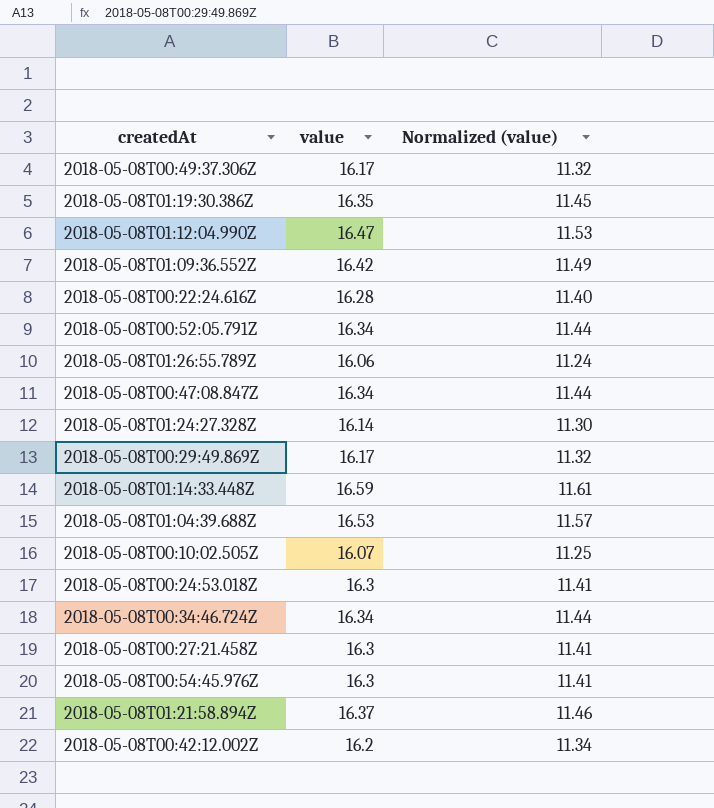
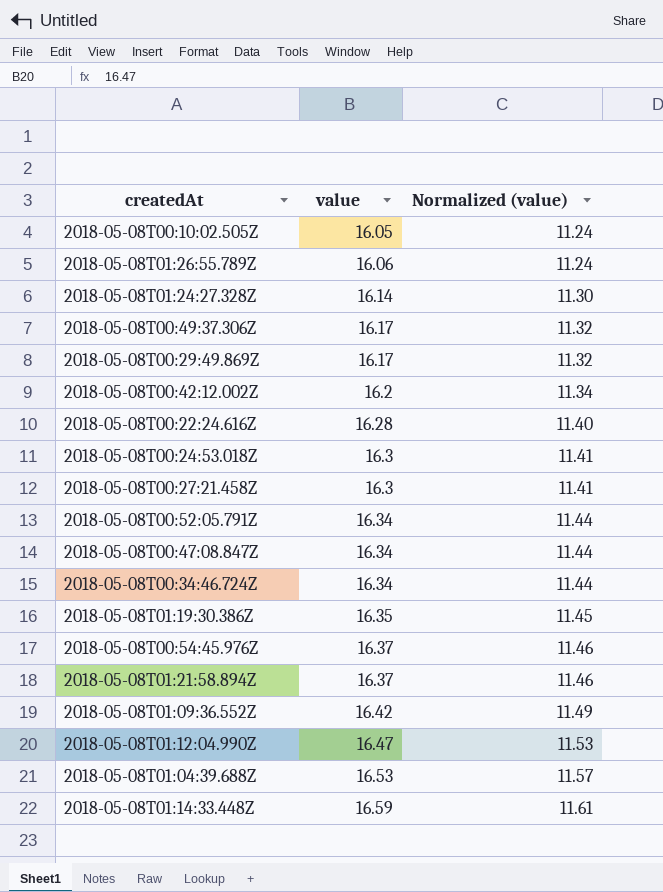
row order: none -> value ascending
2018-05-08T00:10:02.505Z | value: 16.07 -> 16.05
2018-05-08T00:10:02.505Z | Normalized (value): 11.25 -> 11.24
2018-05-08T00:54:45.976Z | value: 16.3 -> 16.37
2018-05-08T00:54:45.976Z | Normalized (value): 11.41 -> 11.46

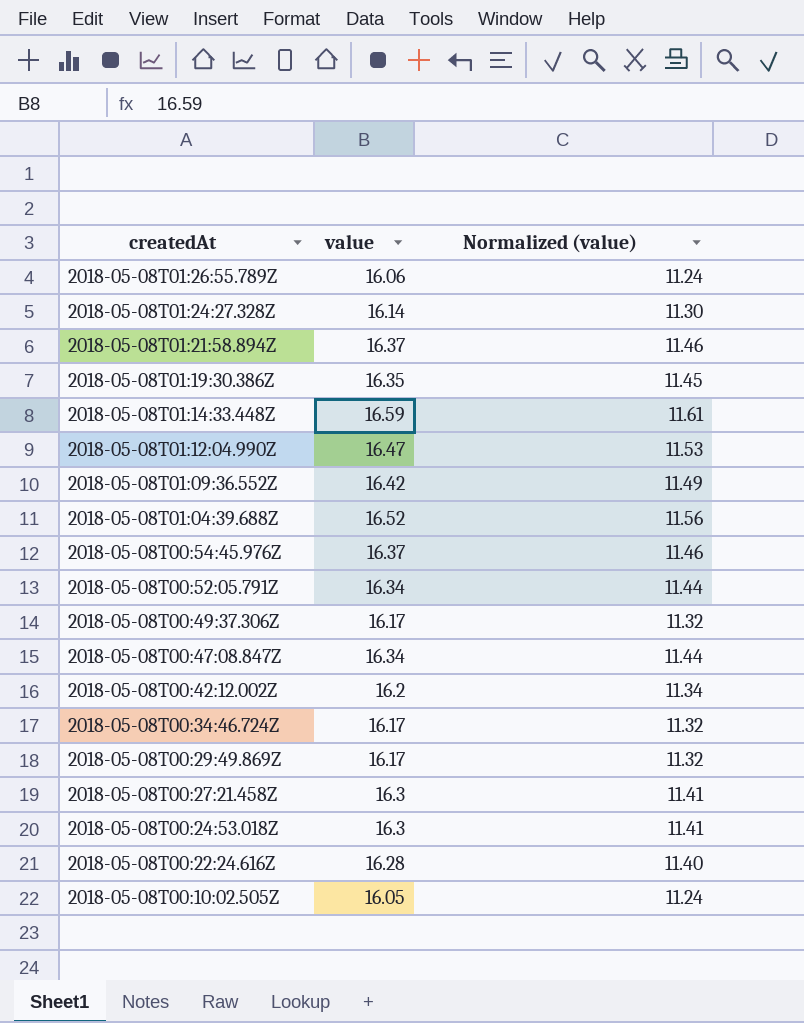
row order: value ascending -> createdAt descending
2018-05-08T01:04:39.688Z | value: 16.53 -> 16.52
2018-05-08T01:04:39.688Z | Normalized (value): 11.57 -> 11.56
2018-05-08T00:34:46.724Z | value: 16.34 -> 16.17
2018-05-08T00:34:46.724Z | Normalized (value): 11.44 -> 11.32

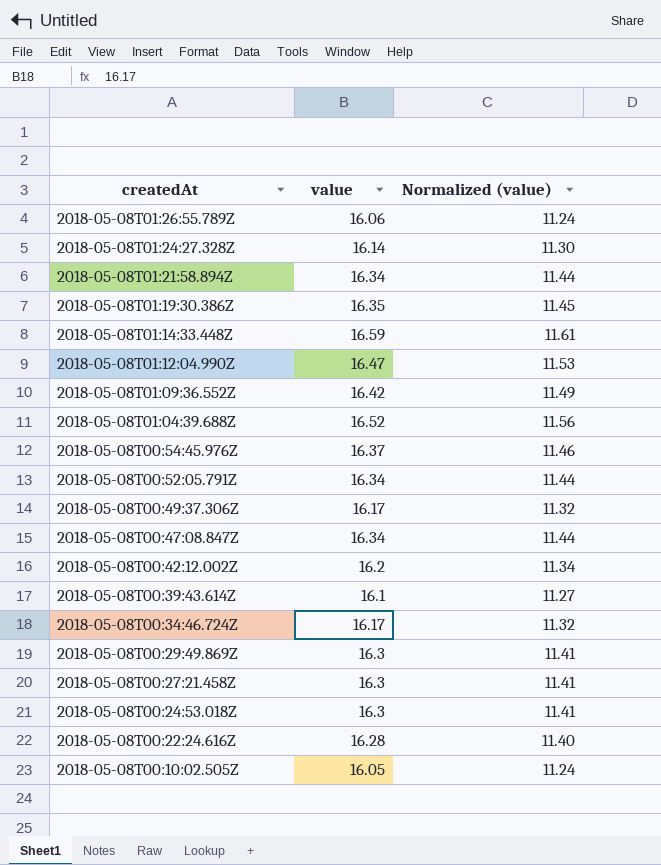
2018-05-08T01:21:58.894Z | value: 16.37 -> 16.34
2018-05-08T01:21:58.894Z | Normalized (value): 11.46 -> 11.44
row 2018-05-08T00:39:43.614Z: none -> 16.1 | 11.27
2018-05-08T00:29:49.869Z | value: 16.17 -> 16.3
2018-05-08T00:29:49.869Z | Normalized (value): 11.32 -> 11.41

